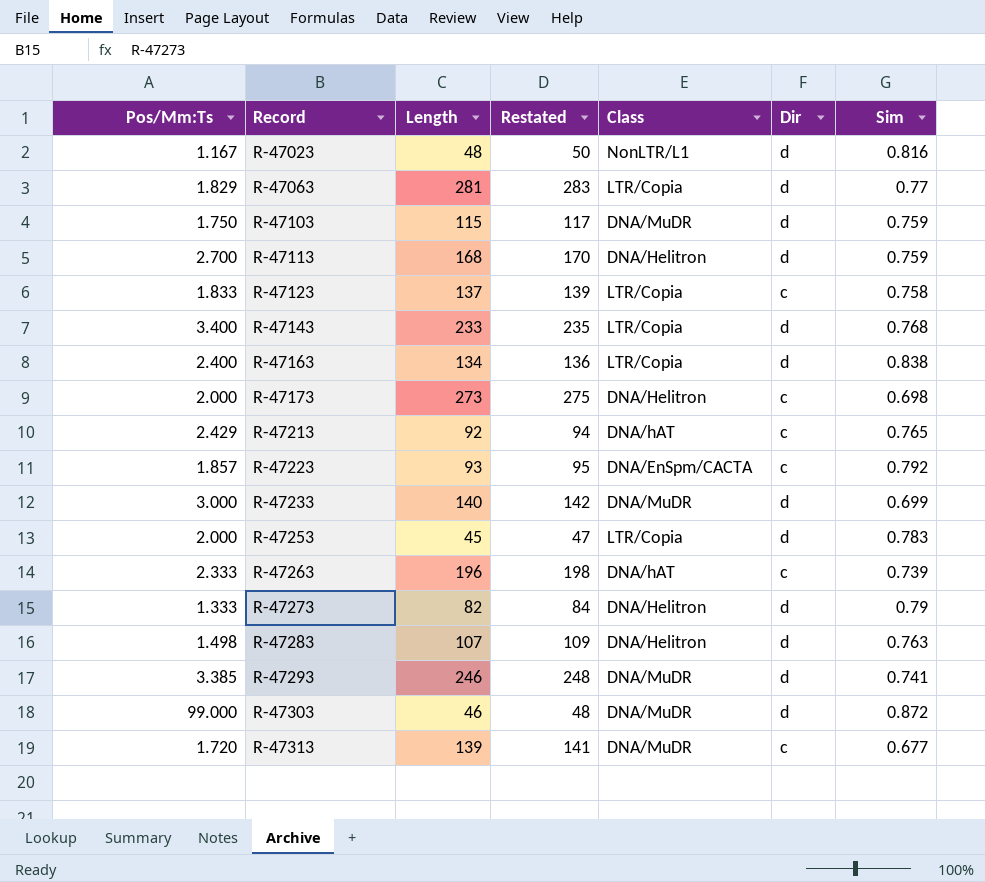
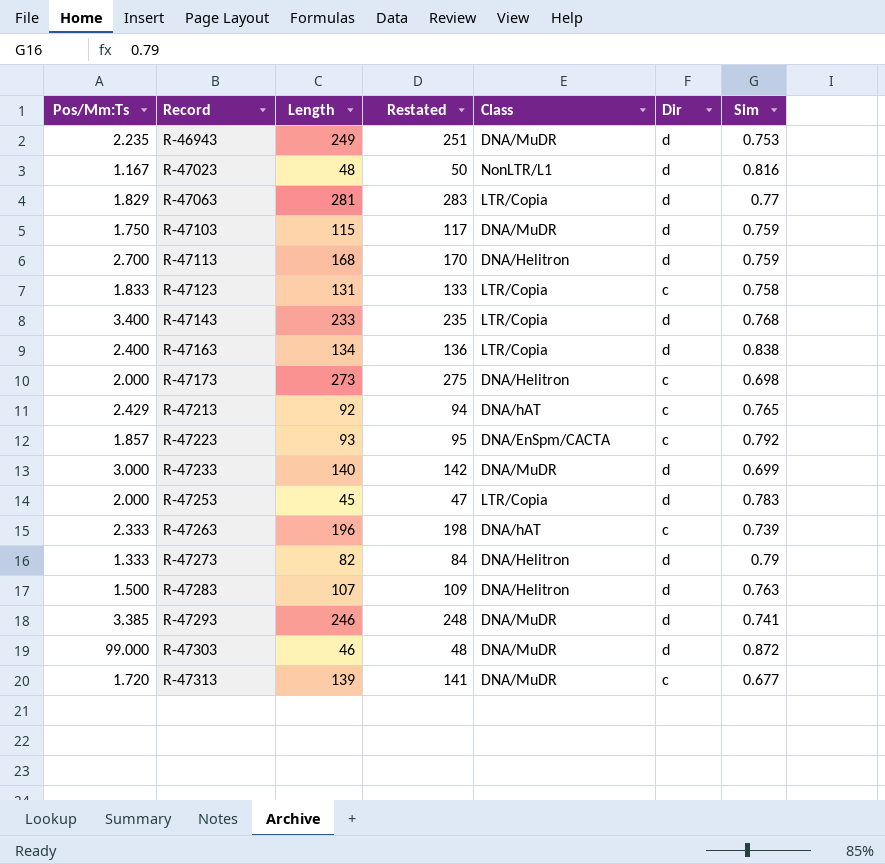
row R-46943: none -> 2.235 | 249 | 251 | DNA/MuDR | d | 0.753
R-47123 | Length: 137 -> 131
R-47123 | Restated: 139 -> 133
R-47283 | Pos/Mm:Ts: 1.498 -> 1.500

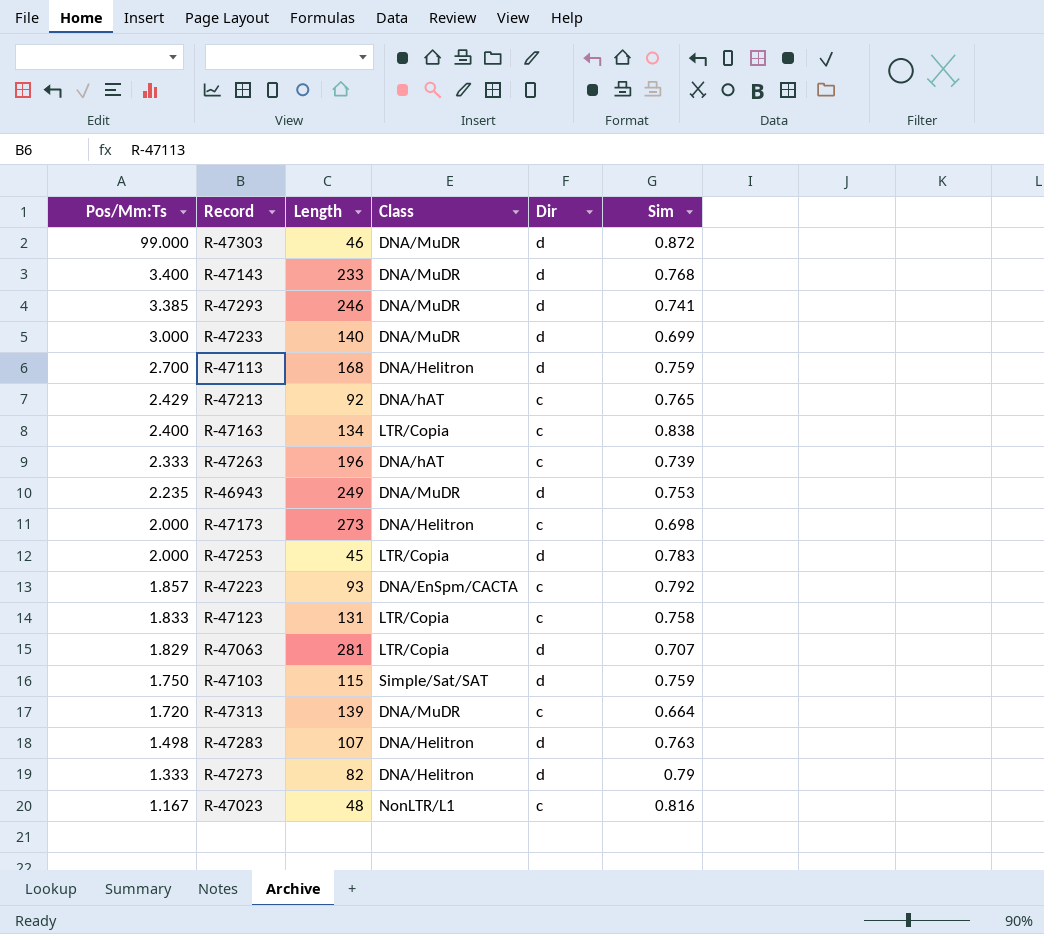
row order: Record ascending -> Pos/Mm:Ts descending
column Restated | formula: [Length] + 2 -> none
R-47143 | Class: LTR/Copia -> DNA/MuDR
R-47163 | Dir: d -> c
R-47063 | Sim: 0.77 -> 0.707
R-47103 | Class: DNA/MuDR -> Simple/Sat/SAT
R-47313 | Sim: 0.677 -> 0.664
R-47283 | Pos/Mm:Ts: 1.500 -> 1.498
R-47023 | Dir: d -> c

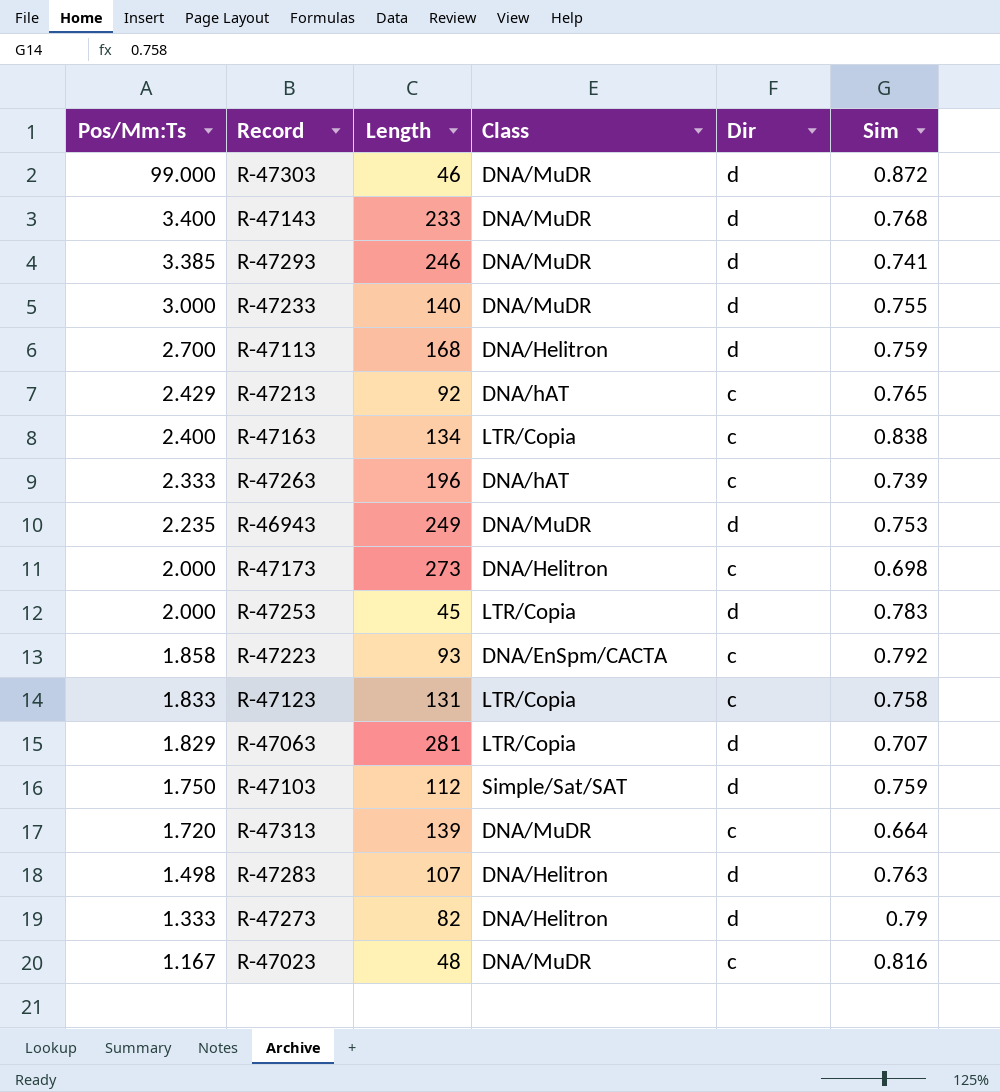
R-47233 | Sim: 0.699 -> 0.755
R-47223 | Pos/Mm:Ts: 1.857 -> 1.858
R-47103 | Length: 115 -> 112
R-47023 | Class: NonLTR/L1 -> DNA/MuDR

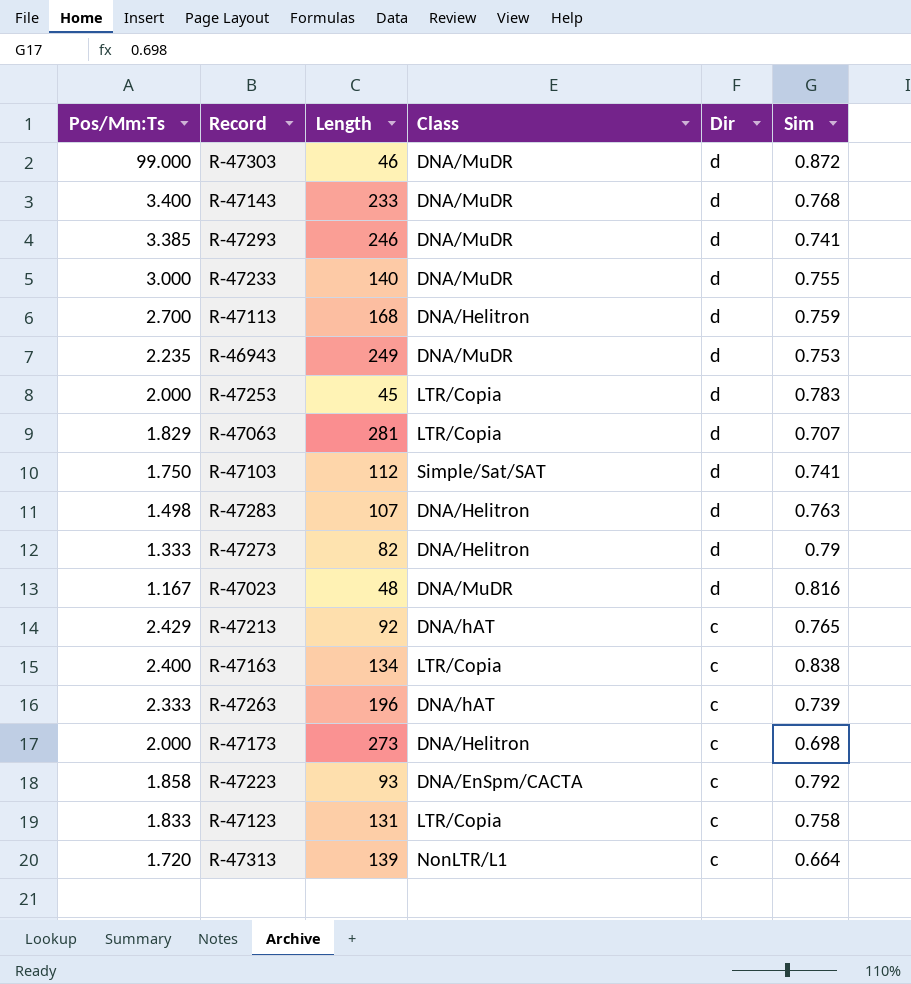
row order: Pos/Mm:Ts descending -> Dir descending
R-47103 | Sim: 0.759 -> 0.741
R-47023 | Dir: c -> d
R-47313 | Class: DNA/MuDR -> NonLTR/L1

